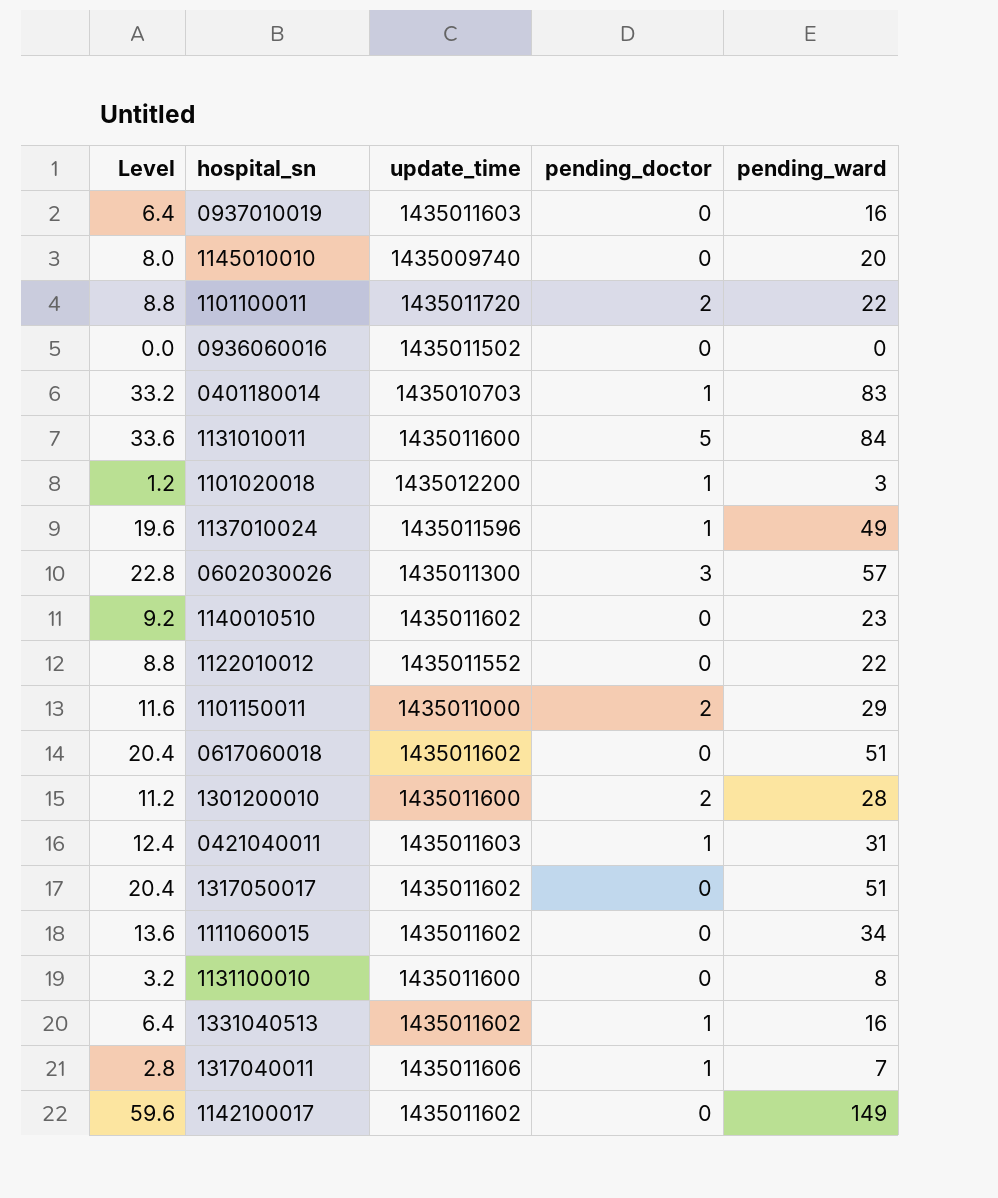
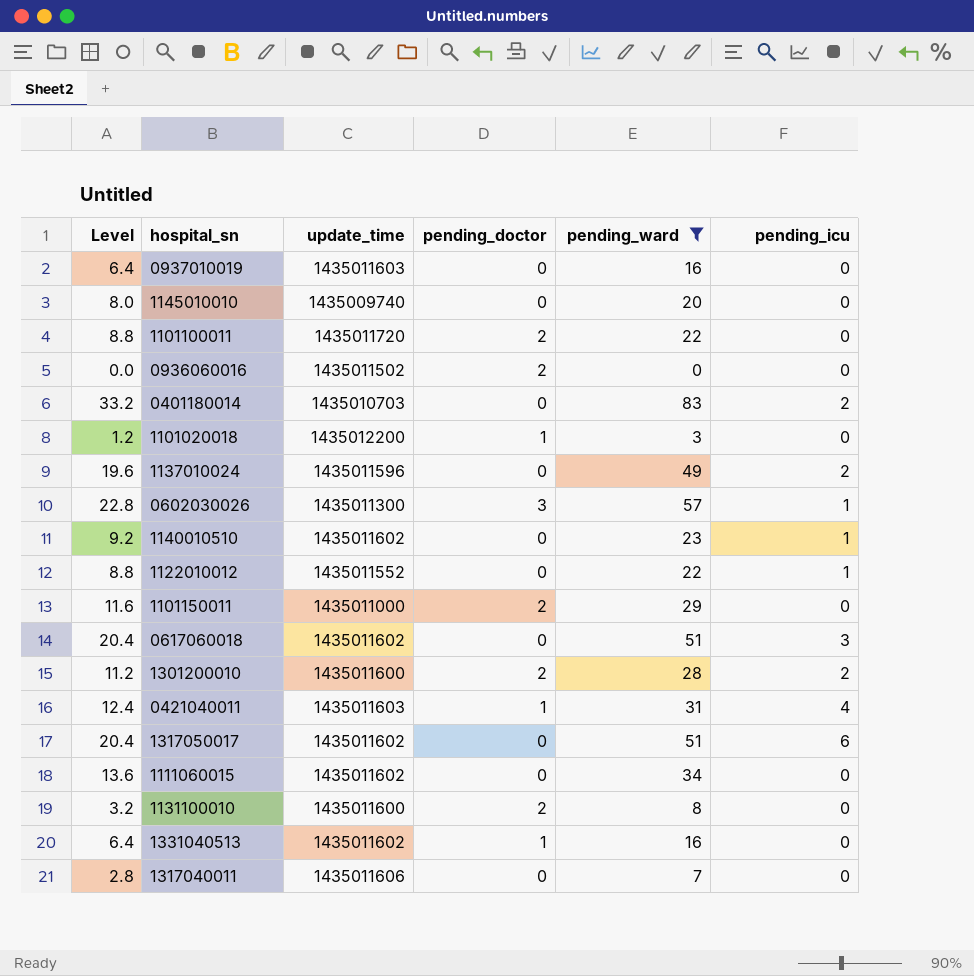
filter: none -> pending_ward <= 83
column pending_icu | position: none -> 6
0936060016 | pending_doctor: 0 -> 2
0401180014 | pending_doctor: 1 -> 0
1137010024 | pending_doctor: 1 -> 0
1131100010 | pending_doctor: 0 -> 2
1317040011 | pending_doctor: 1 -> 0

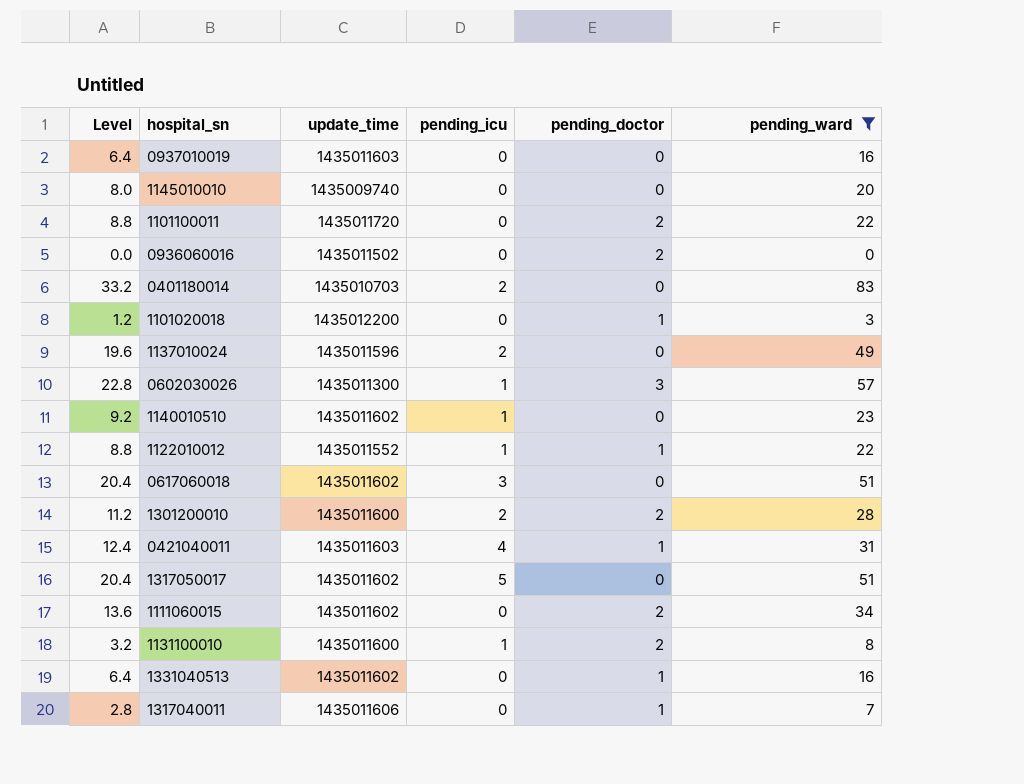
column pending_icu | position: 6 -> 4
row 1101150011: 11.6 | 1435011000 | 2 | 29 | 0 -> none
1122010012 | pending_doctor: 0 -> 1
1317050017 | pending_icu: 6 -> 5
1111060015 | pending_doctor: 0 -> 2
1131100010 | pending_icu: 0 -> 1
1317040011 | pending_doctor: 0 -> 1

